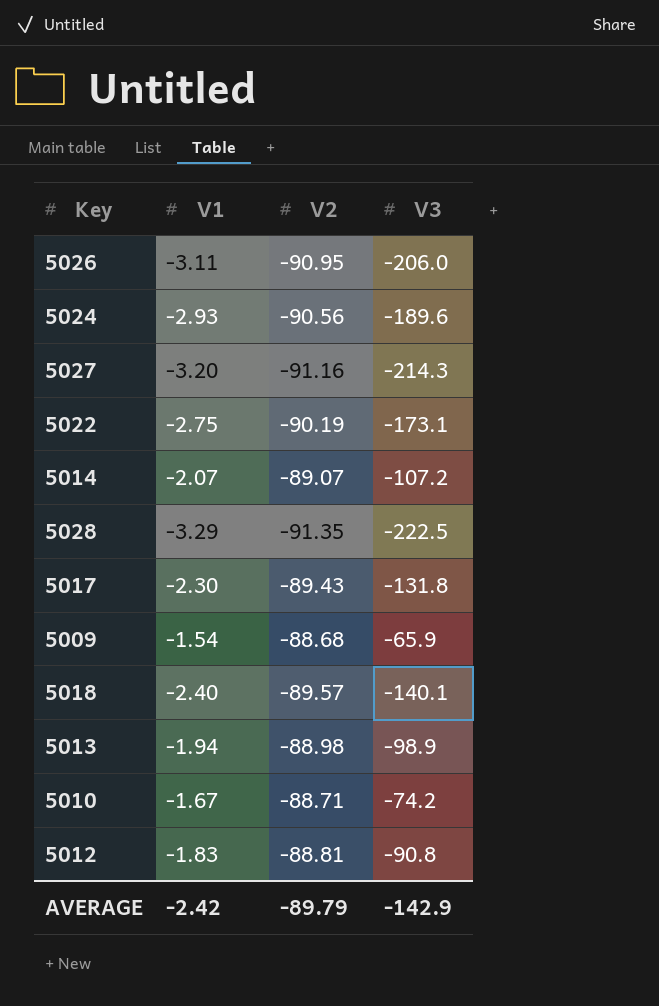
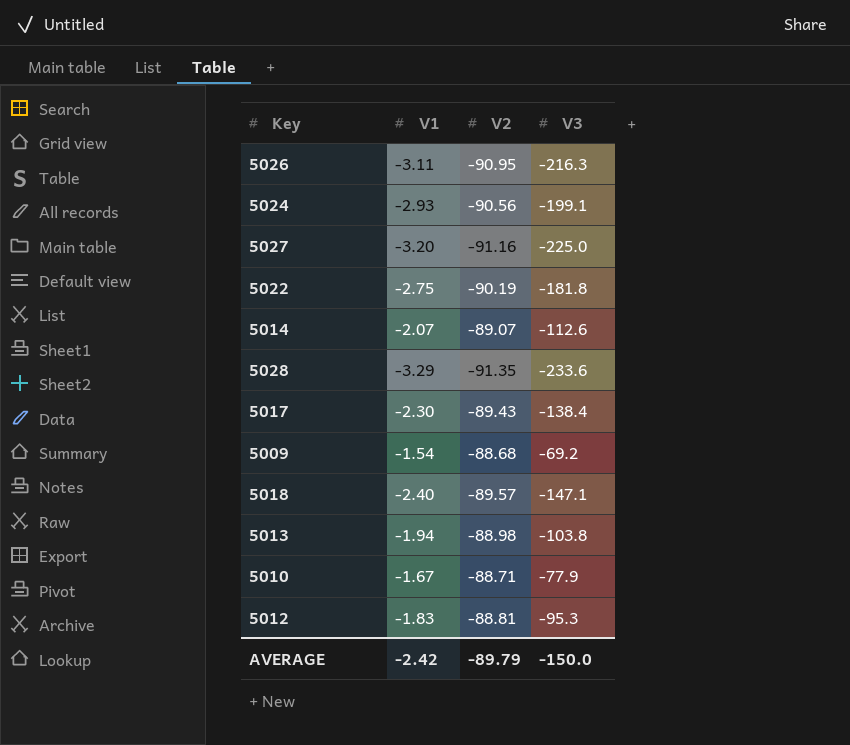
5026 | V3: -206.0 -> -216.3
5024 | V3: -189.6 -> -199.1
5027 | V3: -214.3 -> -225.0
5022 | V3: -173.1 -> -181.8
5014 | V3: -107.2 -> -112.6
5028 | V3: -222.5 -> -233.6
5017 | V3: -131.8 -> -138.4
5009 | V3: -65.9 -> -69.2
5018 | V3: -140.1 -> -147.1
5013 | V3: -98.9 -> -103.8
5010 | V3: -74.2 -> -77.9
5012 | V3: -90.8 -> -95.3
AVERAGE | V3: -142.9 -> -150.0

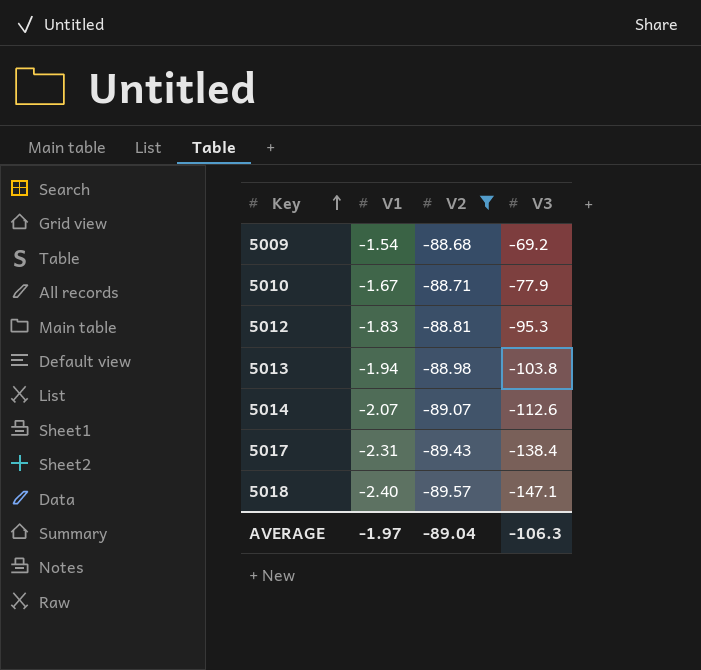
filter: none -> V2 >= -89.57
row order: none -> Key ascending
5017 | V1: -2.30 -> -2.31
AVERAGE | V1: -2.42 -> -1.97
AVERAGE | V2: -89.79 -> -89.04
AVERAGE | V3: -150.0 -> -106.3

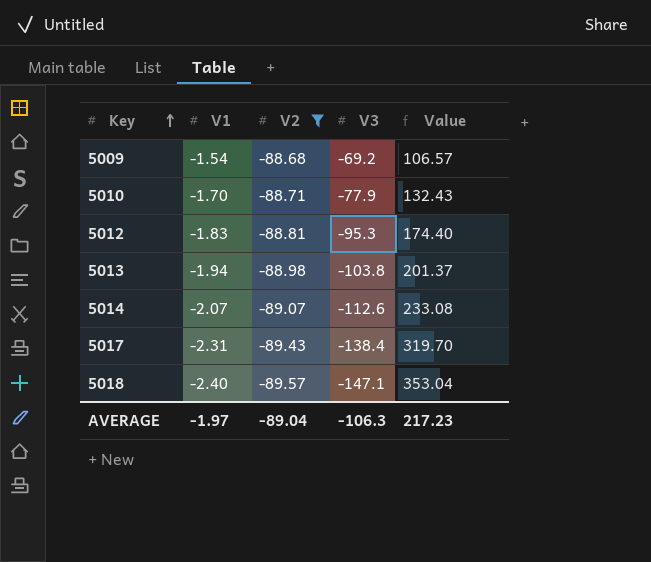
column Value | formula: none -> [V1] * [V3]
5010 | V1: -1.67 -> -1.70

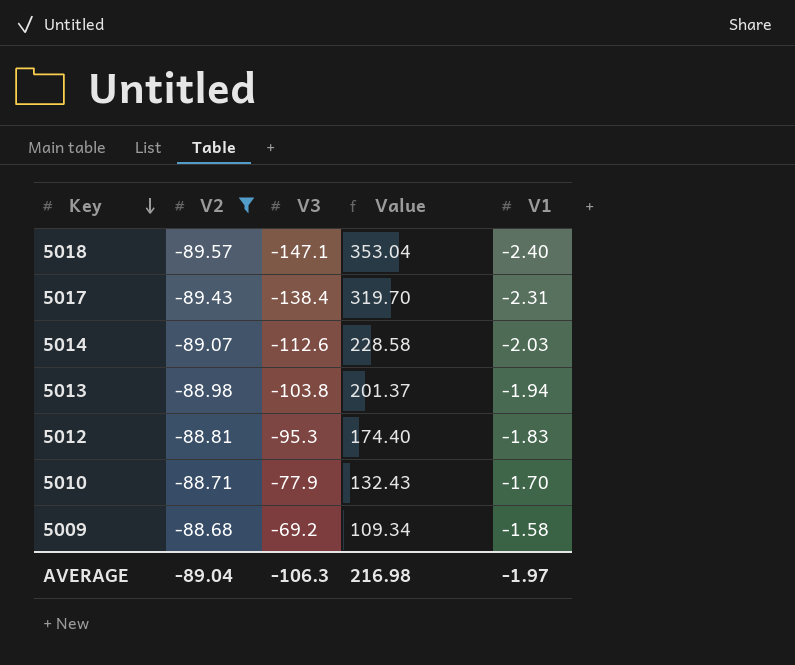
row order: Key ascending -> Key descending
column V1 | position: 2 -> 5
5014 | Value: 233.08 -> 228.58
5014 | V1: -2.07 -> -2.03
5009 | Value: 106.57 -> 109.34
5009 | V1: -1.54 -> -1.58
AVERAGE | Value: 217.23 -> 216.98

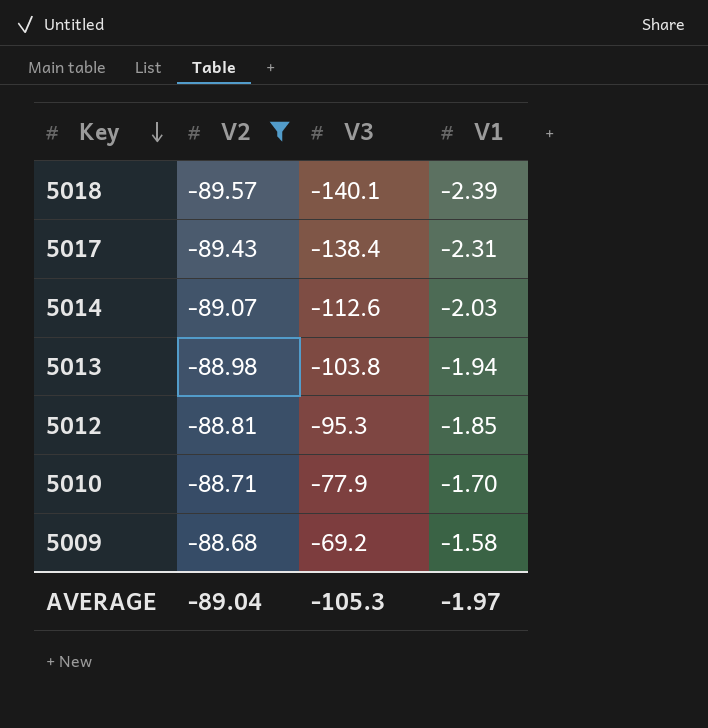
column Value | formula: [V3] * [V1] -> none
5018 | V3: -147.1 -> -140.1
5018 | V1: -2.40 -> -2.39
5012 | V1: -1.83 -> -1.85
AVERAGE | V3: -106.3 -> -105.3

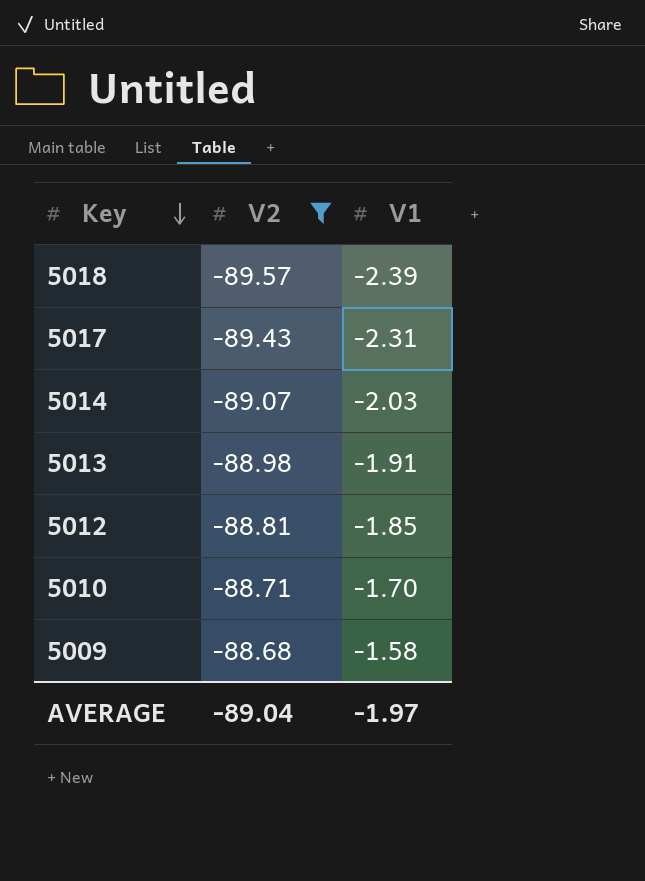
column V3 | position: 3 -> none
5013 | V1: -1.94 -> -1.91

